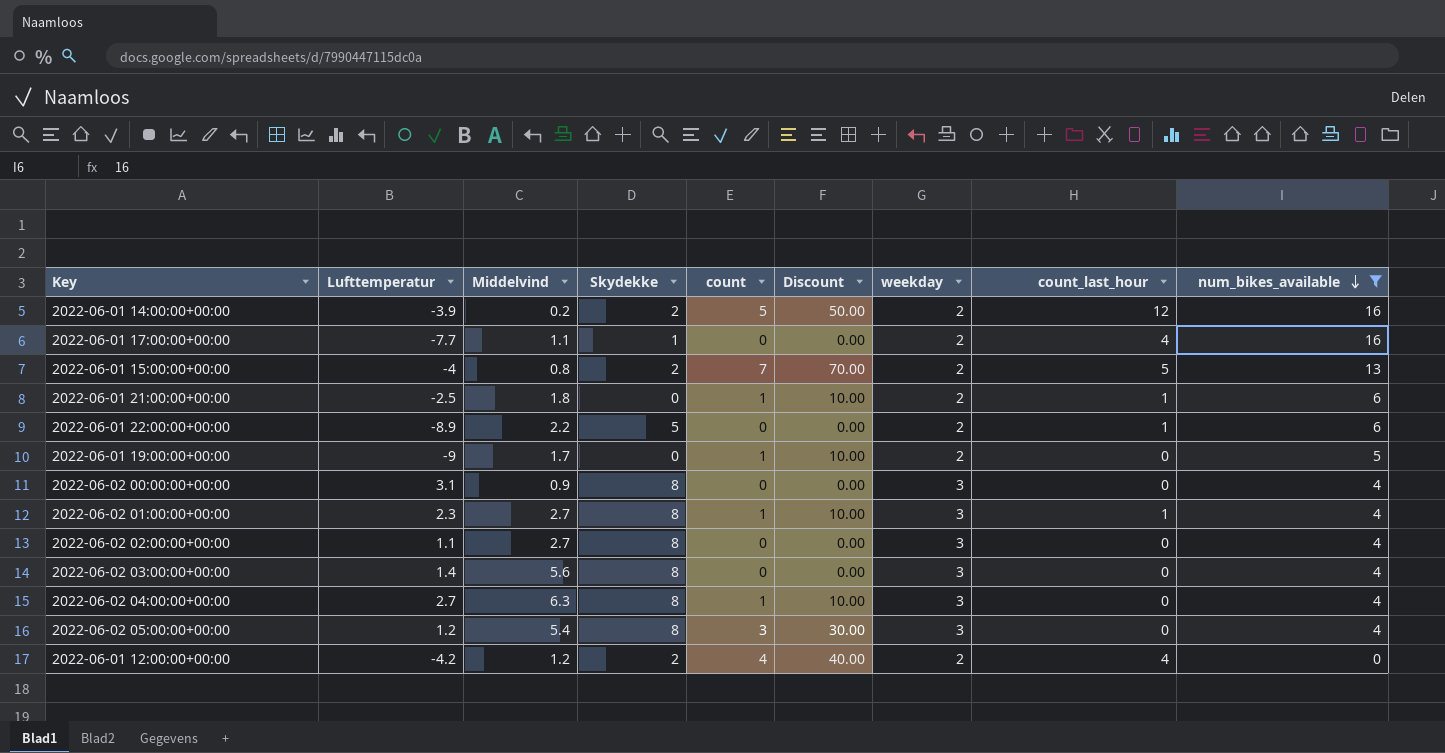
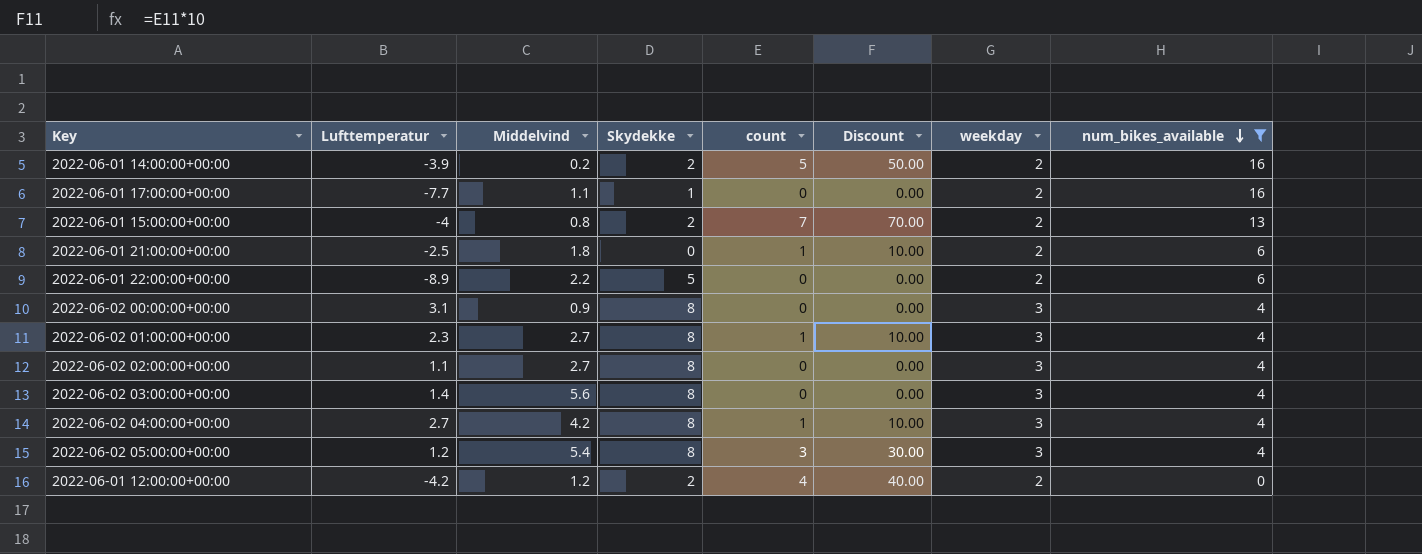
column count_last_hour | position: 8 -> none
row 2022-06-01 19:00:00+00:00: -9 | 1.7 | 0 | 1 | 10.00 | 2 | 0 | 5 -> none
2022-06-02 04:00:00+00:00 | Middelvind: 6.3 -> 4.2

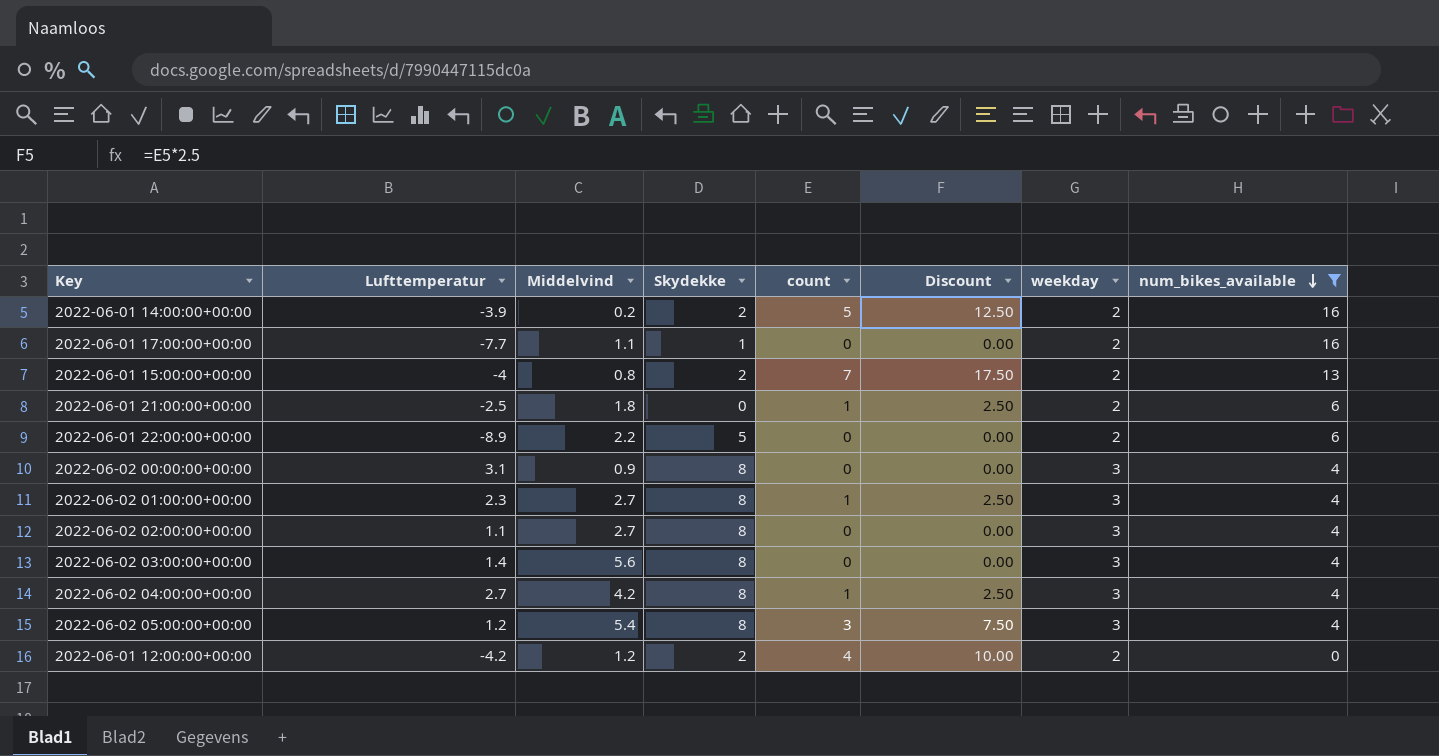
column Discount | formula: [count] * 10 -> [count] * 2.5

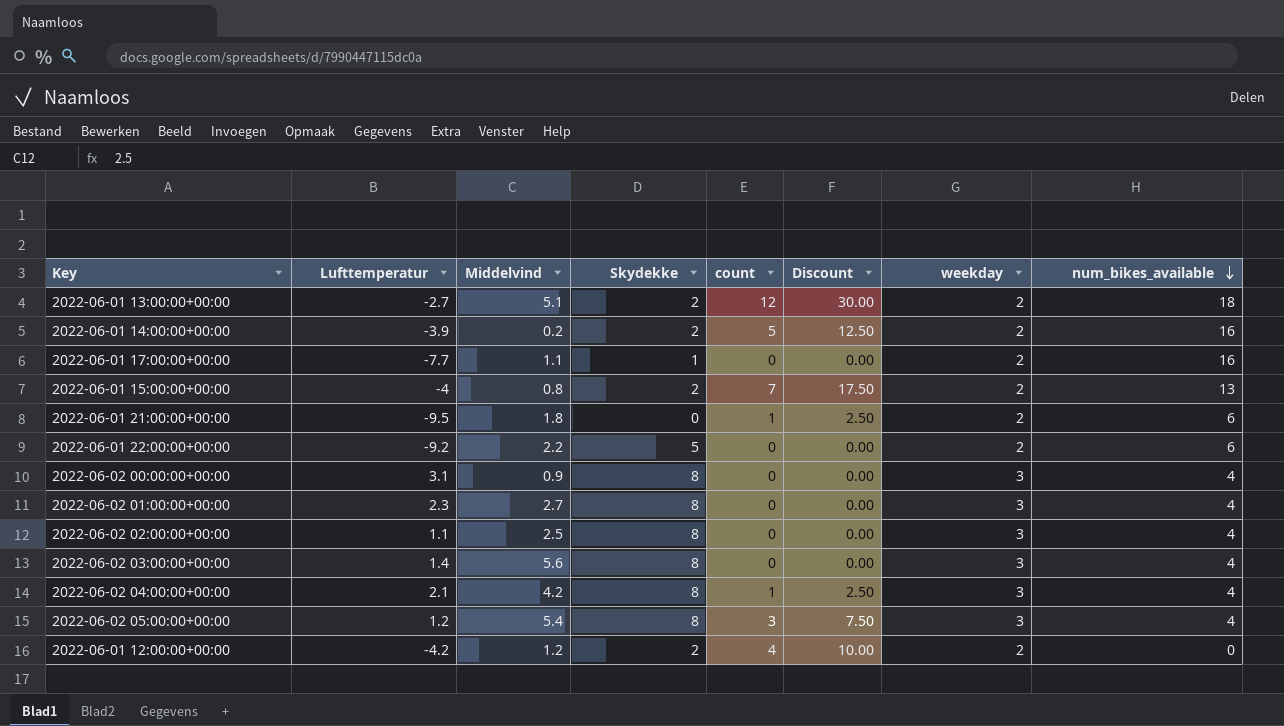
filter: num_bikes_available != 18 -> none
2022-06-01 21:00:00+00:00 | Lufttemperatur: -2.5 -> -9.5
2022-06-01 22:00:00+00:00 | Lufttemperatur: -8.9 -> -9.2
2022-06-02 01:00:00+00:00 | count: 1 -> 0
2022-06-02 01:00:00+00:00 | Discount: 2.50 -> 0.00
2022-06-02 02:00:00+00:00 | Middelvind: 2.7 -> 2.5
2022-06-02 04:00:00+00:00 | Lufttemperatur: 2.7 -> 2.1

